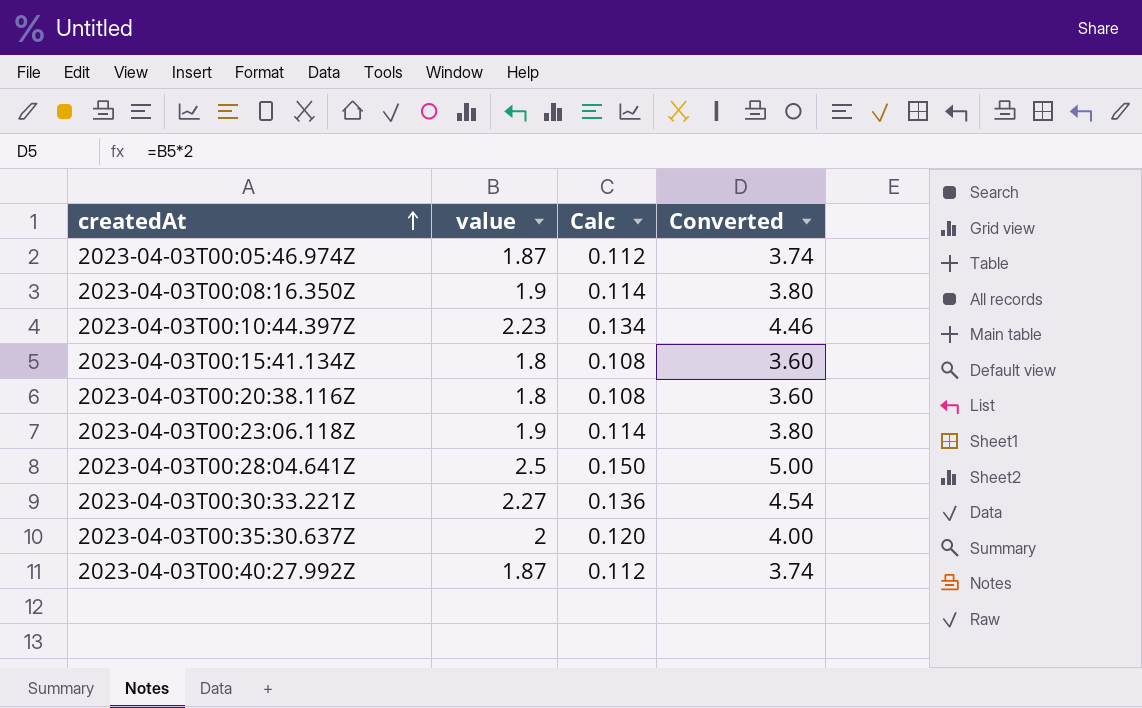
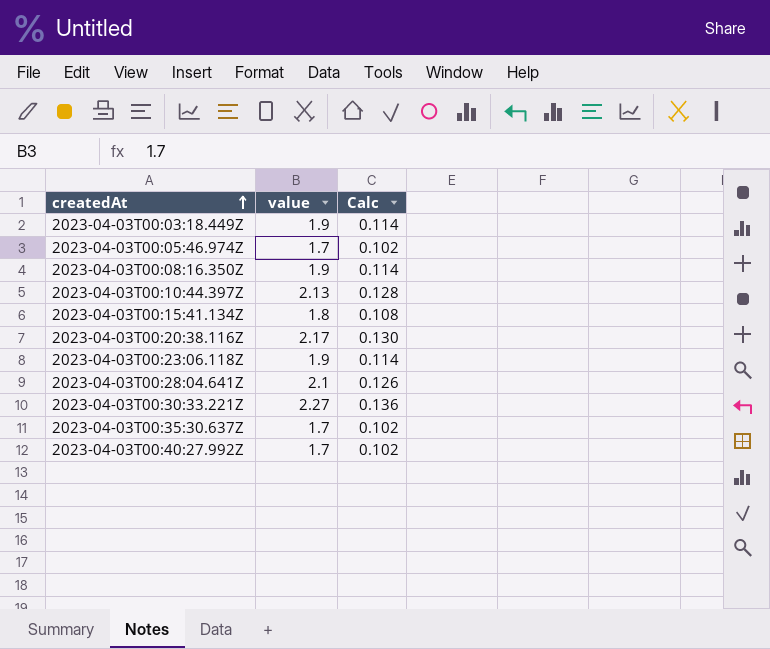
column Converted | formula: [value] * 2 -> none
row 2023-04-03T00:03:18.449Z: none -> 1.9 | 0.114
2023-04-03T00:05:46.974Z | value: 1.87 -> 1.7
2023-04-03T00:05:46.974Z | Calc: 0.112 -> 0.102
2023-04-03T00:10:44.397Z | value: 2.23 -> 2.13
2023-04-03T00:10:44.397Z | Calc: 0.134 -> 0.128
2023-04-03T00:20:38.116Z | value: 1.8 -> 2.17
2023-04-03T00:20:38.116Z | Calc: 0.108 -> 0.130
2023-04-03T00:28:04.641Z | value: 2.5 -> 2.1
2023-04-03T00:28:04.641Z | Calc: 0.150 -> 0.126
2023-04-03T00:35:30.637Z | value: 2 -> 1.7
2023-04-03T00:35:30.637Z | Calc: 0.120 -> 0.102
2023-04-03T00:40:27.992Z | value: 1.87 -> 1.7
2023-04-03T00:40:27.992Z | Calc: 0.112 -> 0.102

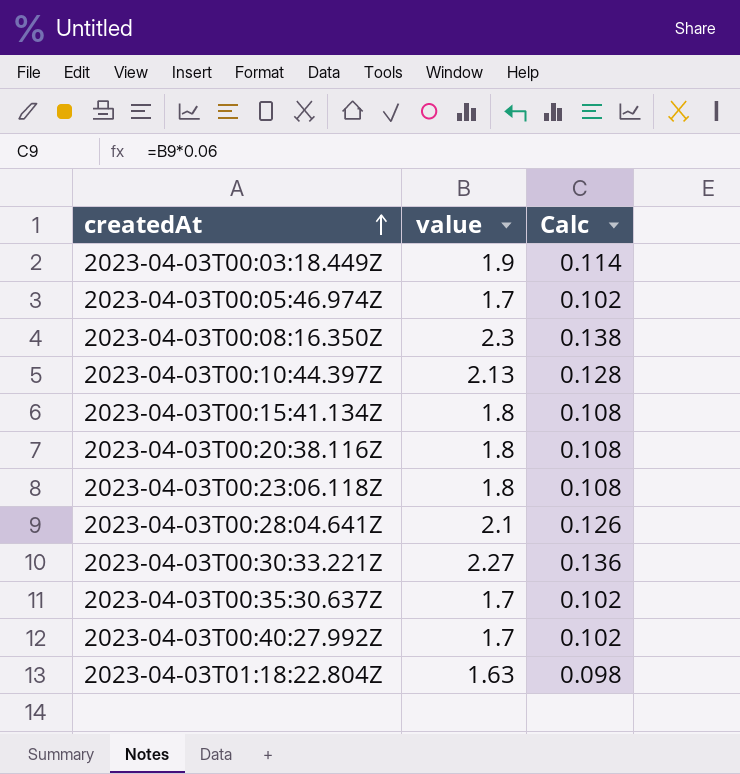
2023-04-03T00:08:16.350Z | value: 1.9 -> 2.3
2023-04-03T00:08:16.350Z | Calc: 0.114 -> 0.138
2023-04-03T00:20:38.116Z | value: 2.17 -> 1.8
2023-04-03T00:20:38.116Z | Calc: 0.130 -> 0.108
2023-04-03T00:23:06.118Z | value: 1.9 -> 1.8
2023-04-03T00:23:06.118Z | Calc: 0.114 -> 0.108
row 2023-04-03T01:18:22.804Z: none -> 1.63 | 0.098

